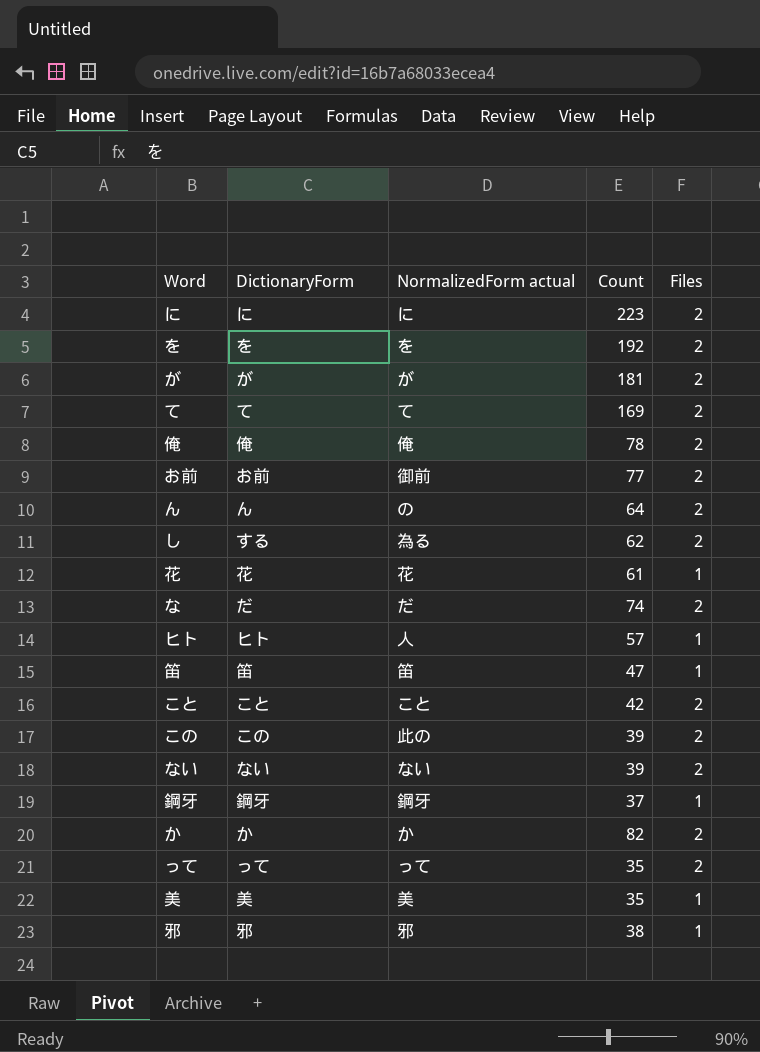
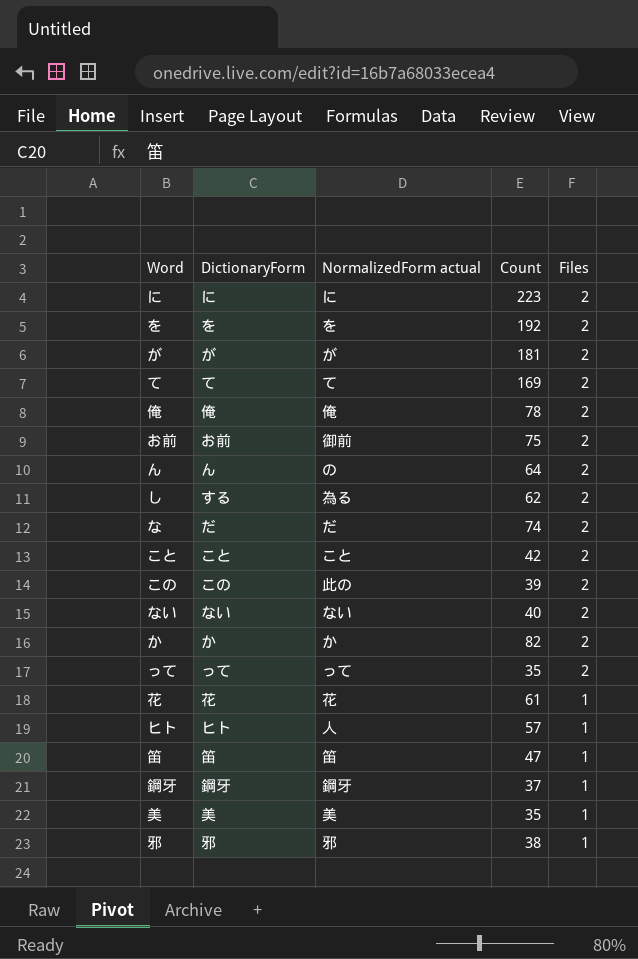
row order: none -> Files descending
お前 | Count: 77 -> 75
ない | Count: 39 -> 40

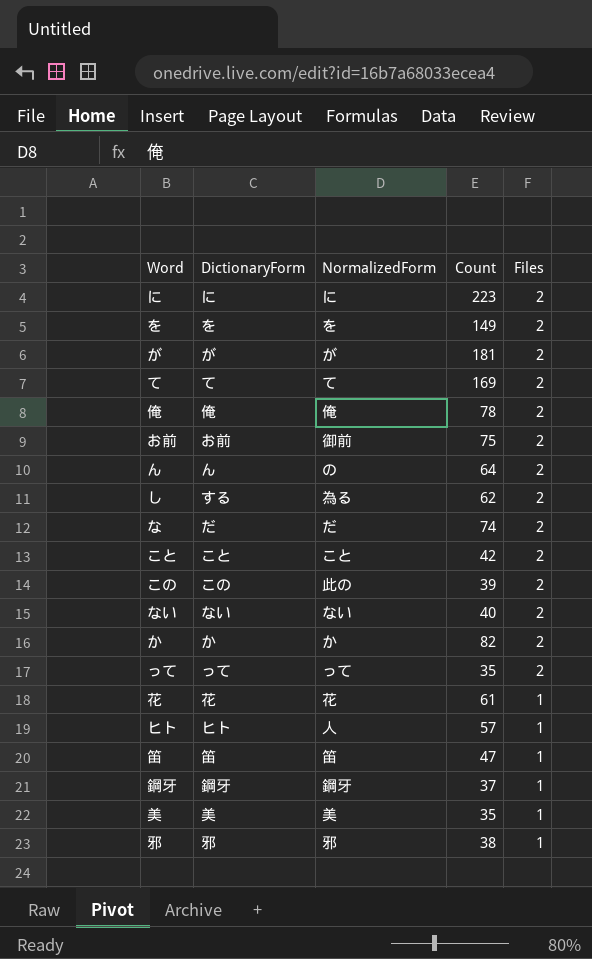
column name: NormalizedForm actual -> NormalizedForm
を | Count: 192 -> 149

